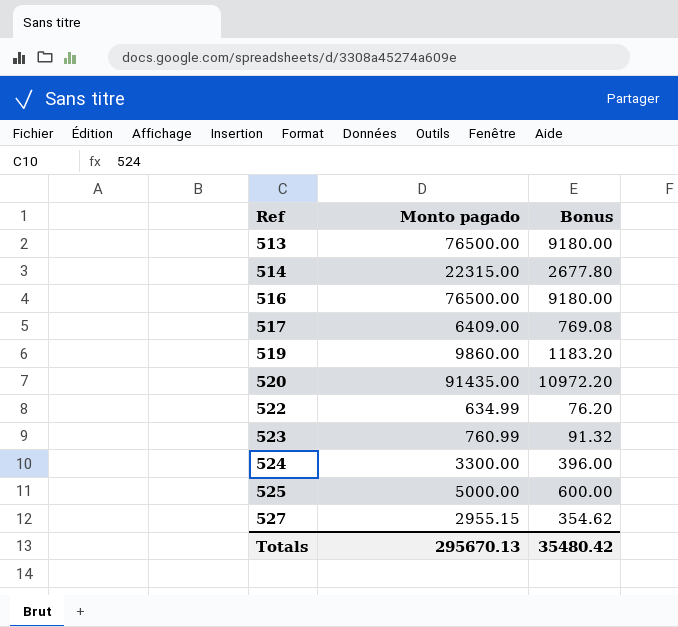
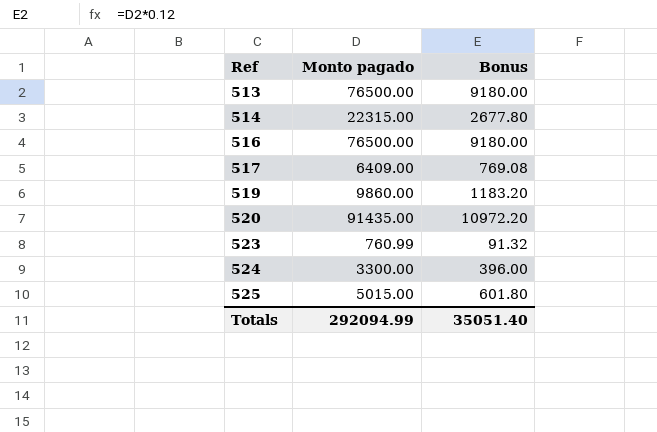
row 522: 634.99 | 76.20 -> none
row 527: 2955.15 | 354.62 -> none
525 | Monto pagado: 5000.00 -> 5015.00
525 | Bonus: 600.00 -> 601.80
Totals | Monto pagado: 295670.13 -> 292094.99
Totals | Bonus: 35480.42 -> 35051.40

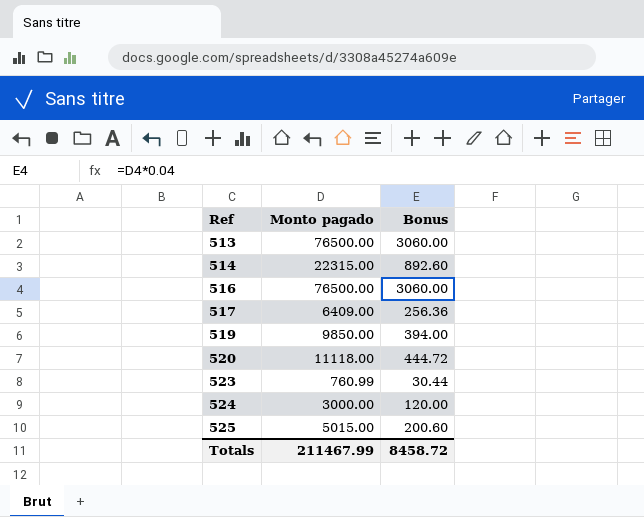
column Bonus | formula: [Monto pagado] * 0.12 -> [Monto pagado] * 0.04
519 | Monto pagado: 9860.00 -> 9850.00
520 | Monto pagado: 91435.00 -> 11118.00
524 | Monto pagado: 3300.00 -> 3000.00
Totals | Monto pagado: 292094.99 -> 211467.99
Totals | Bonus: 35051.40 -> 8458.72

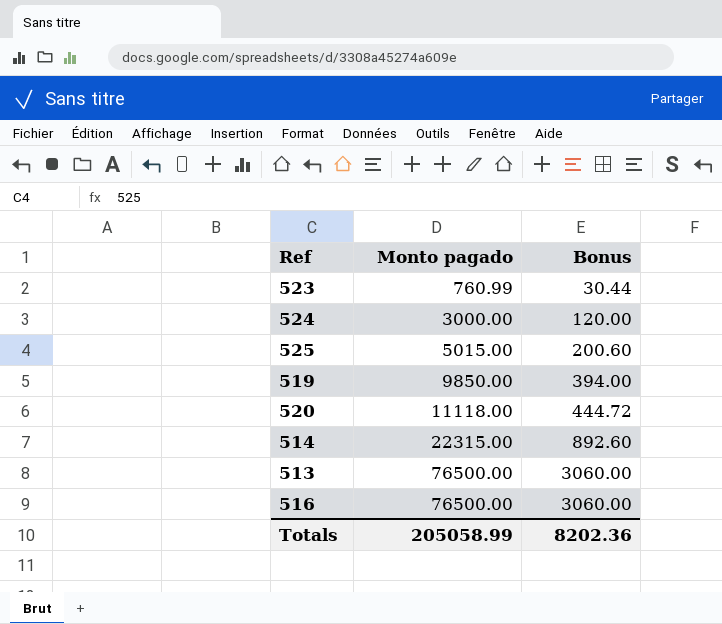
row order: Ref ascending -> Monto pagado ascending
row 517: 6409.00 | 256.36 -> none
Totals | Monto pagado: 211467.99 -> 205058.99
Totals | Bonus: 8458.72 -> 8202.36

